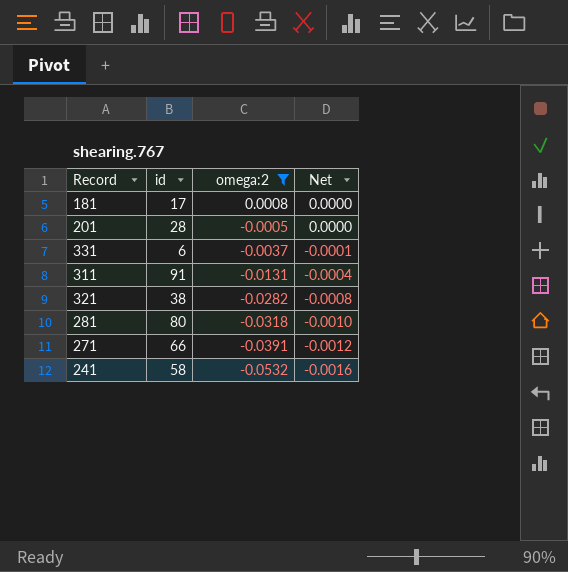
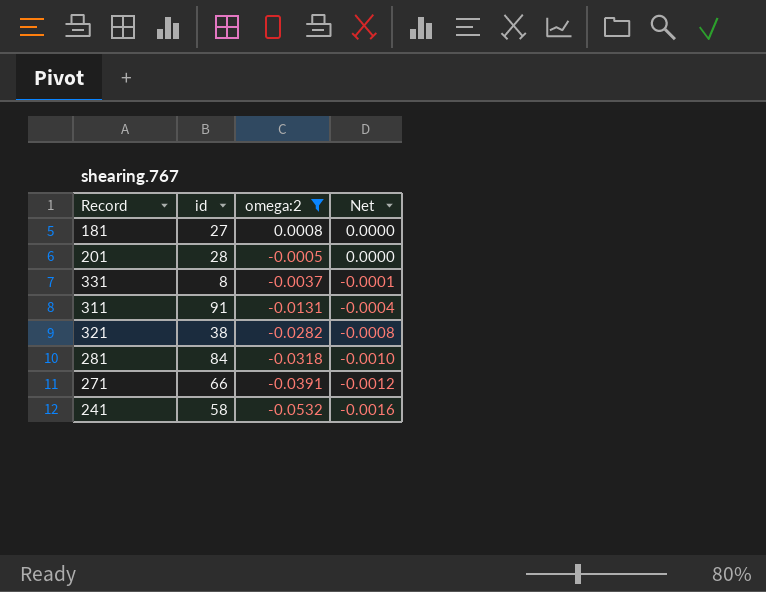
181 | id: 17 -> 27
331 | id: 6 -> 8
281 | id: 80 -> 84

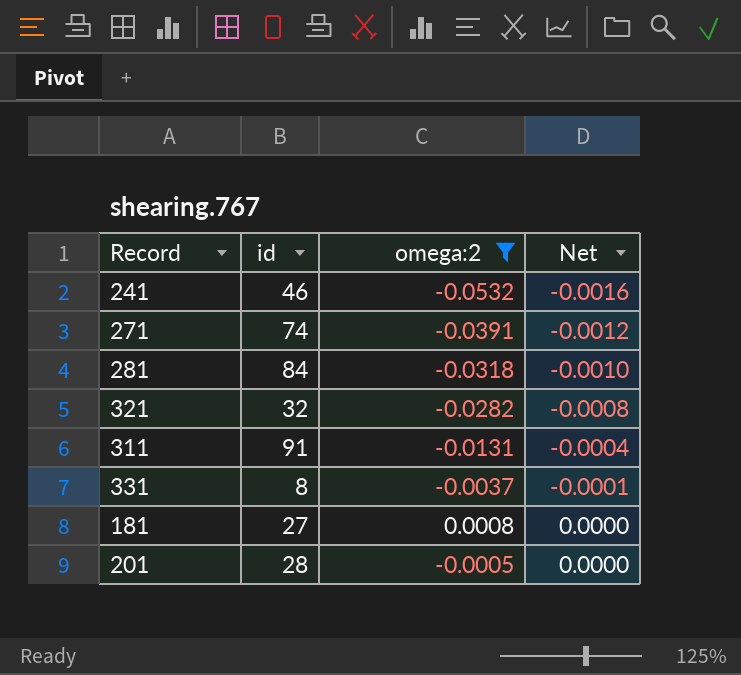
row order: omega:2 descending -> Net ascending
241 | id: 58 -> 46
271 | id: 66 -> 74
321 | id: 38 -> 32

